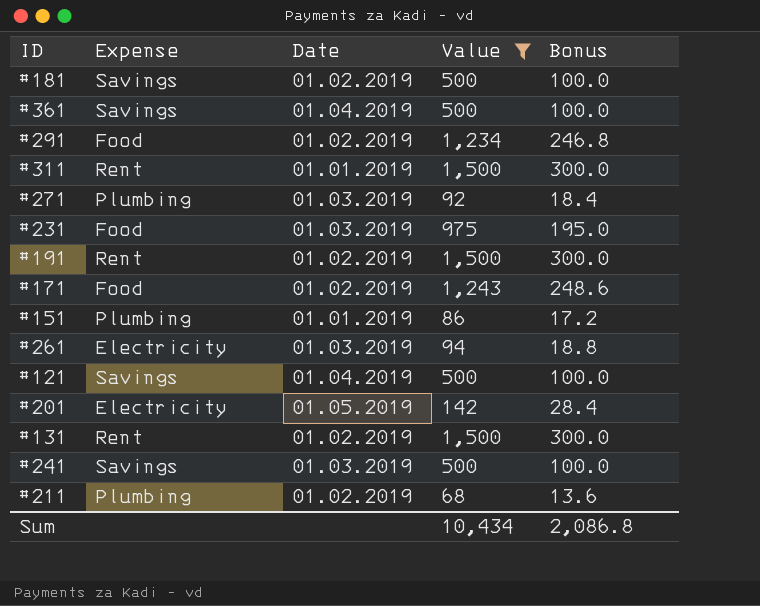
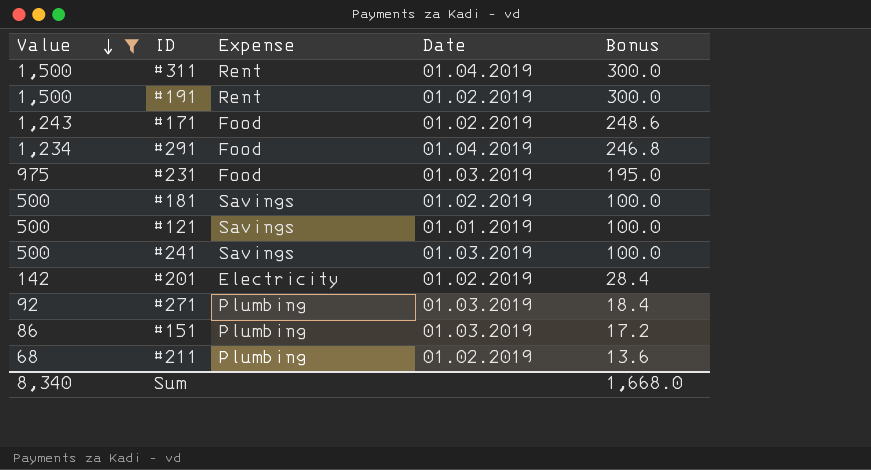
row order: none -> Value descending
column Value | position: 4 -> 1
row #361: Savings | 01.04.2019 | 500 | 100.0 -> none
row #261: Electricity | 01.03.2019 | 94 | 18.8 -> none
row #131: Rent | 01.02.2019 | 1,500 | 300.0 -> none
#311 | Date: 01.01.2019 -> 01.04.2019
#291 | Date: 01.02.2019 -> 01.04.2019
#121 | Date: 01.04.2019 -> 01.01.2019
#201 | Date: 01.05.2019 -> 01.02.2019
#151 | Date: 01.01.2019 -> 01.03.2019
Sum | Value: 10,434 -> 8,340
Sum | Bonus: 2,086.8 -> 1,668.0

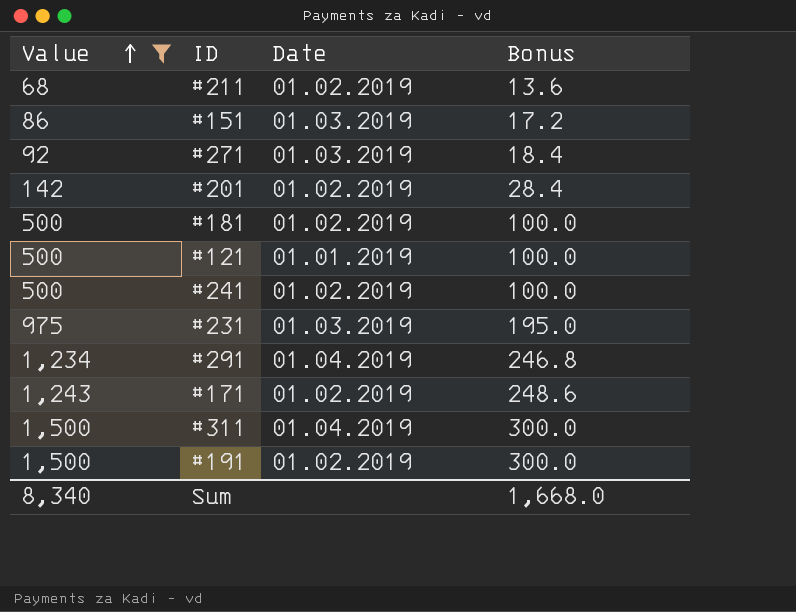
row order: Value descending -> Value ascending
column Expense | position: 3 -> none
#241 | Date: 01.03.2019 -> 01.02.2019

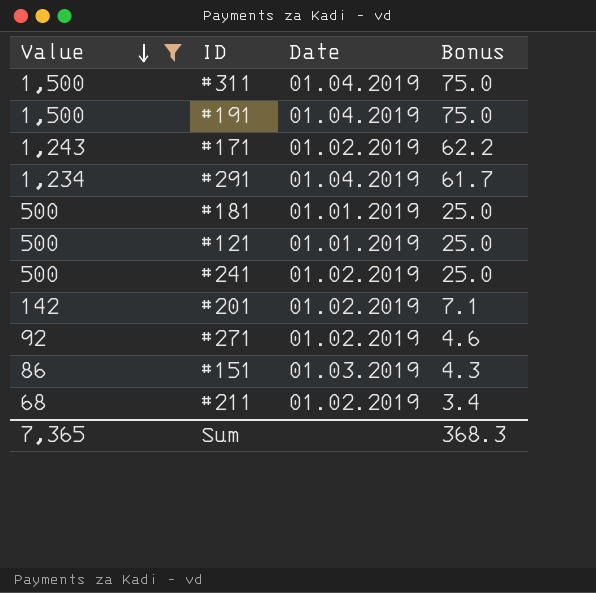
row order: Value ascending -> Value descending
column Bonus | formula: [Value] * 0.2 -> [Value] * 0.05
row #231: 975 | 01.03.2019 | 195.0 -> none
#191 | Date: 01.02.2019 -> 01.04.2019
#181 | Date: 01.02.2019 -> 01.01.2019
#271 | Date: 01.03.2019 -> 01.02.2019
Sum | Value: 8,340 -> 7,365
Sum | Bonus: 1,668.0 -> 368.3

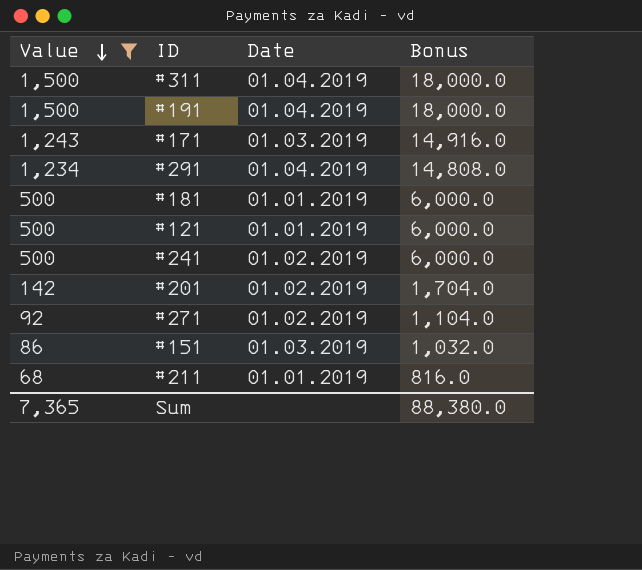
column Bonus | formula: [Value] * 0.05 -> [Value] * 12
#171 | Date: 01.02.2019 -> 01.03.2019
#211 | Date: 01.02.2019 -> 01.01.2019
Sum | Bonus: 368.3 -> 88,380.0

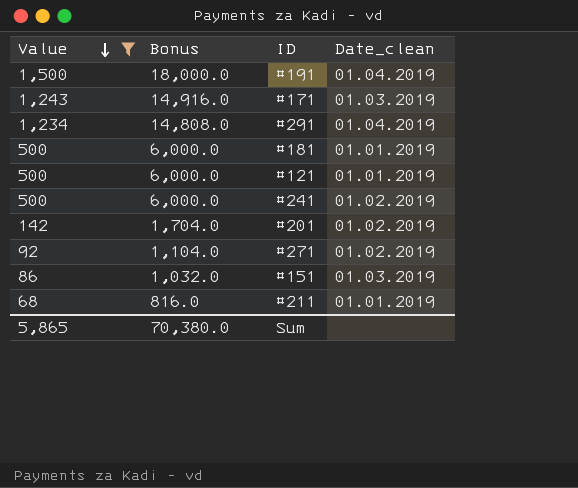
column Bonus | position: 4 -> 2
column name: Date -> Date_clean
row #311: 1,500 | 01.04.2019 | 18,000.0 -> none
Sum | Value: 7,365 -> 5,865
Sum | Bonus: 88,380.0 -> 70,380.0

